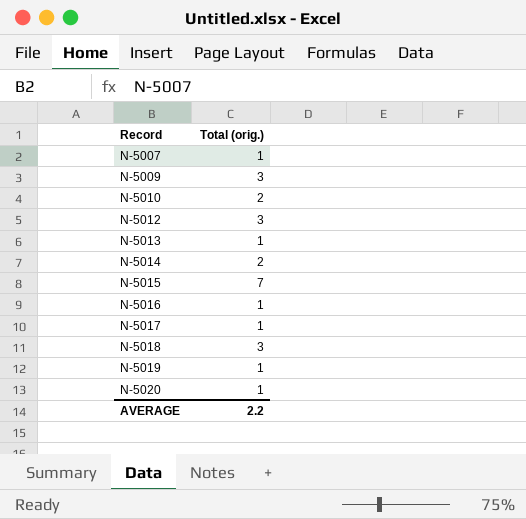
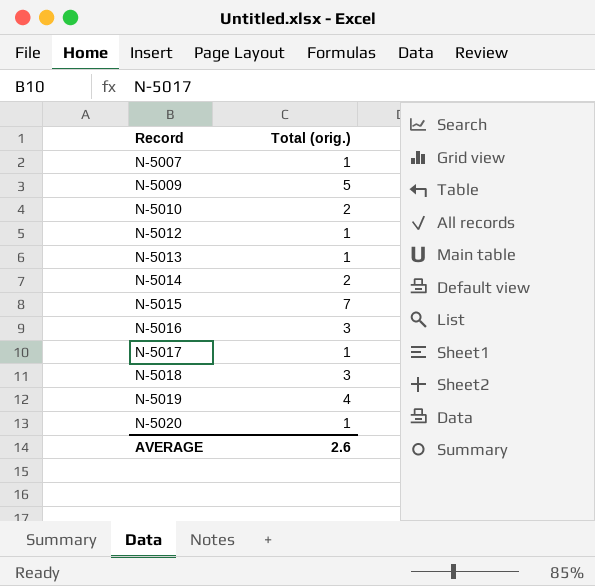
N-5009 | Total (orig.): 3 -> 5
N-5012 | Total (orig.): 3 -> 1
N-5016 | Total (orig.): 1 -> 3
N-5019 | Total (orig.): 1 -> 4
AVERAGE | Total (orig.): 2.2 -> 2.6

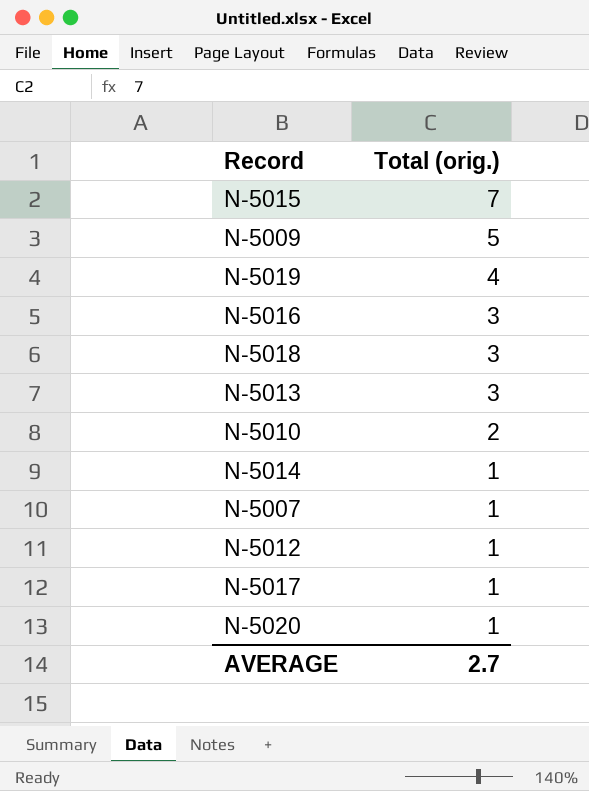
row order: Record ascending -> Total (orig.) descending
N-5013 | Total (orig.): 1 -> 3
N-5014 | Total (orig.): 2 -> 1
AVERAGE | Total (orig.): 2.6 -> 2.7

